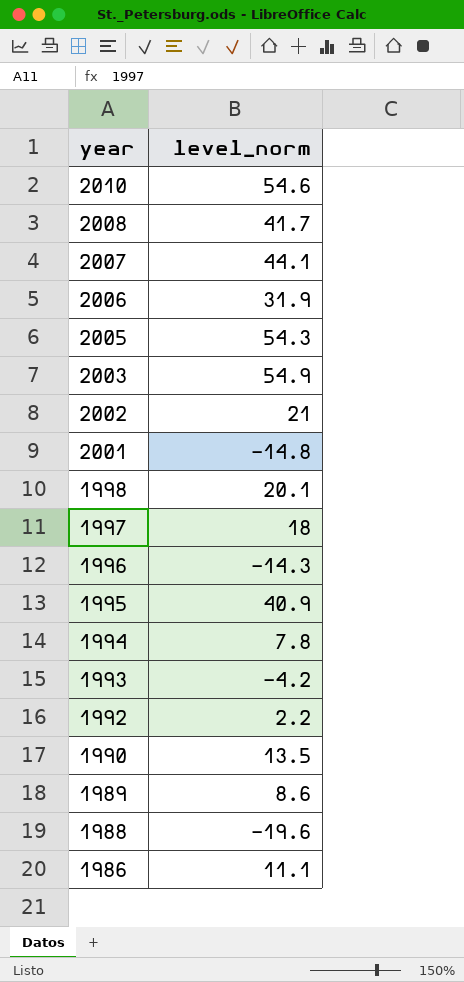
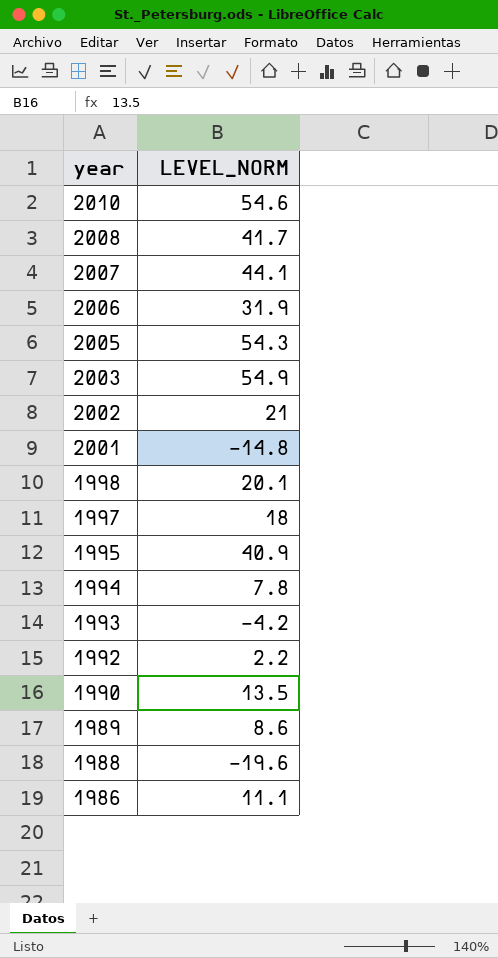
column name: level_norm -> LEVEL_NORM
row 1996: -14.3 -> none

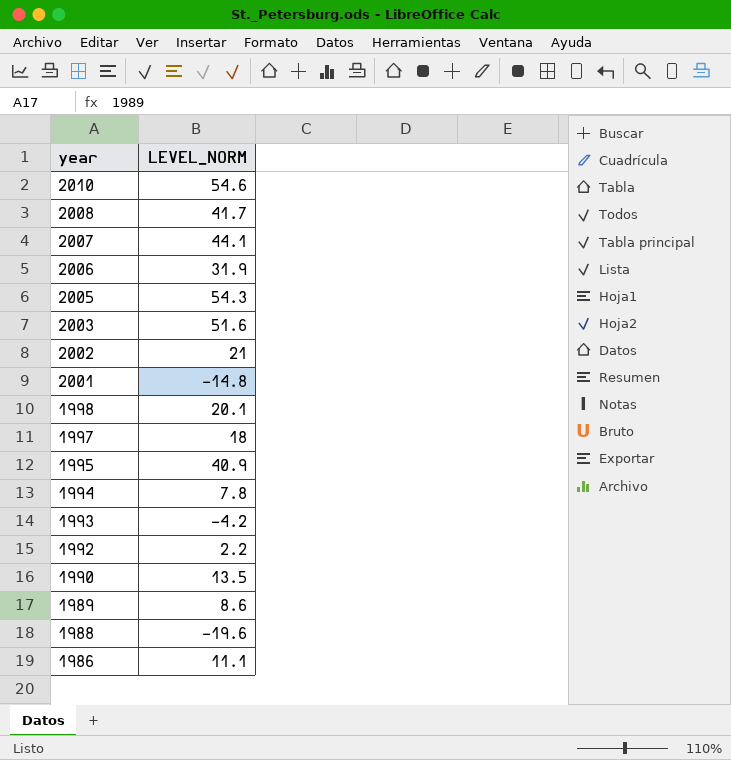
2003 | LEVEL_NORM: 54.9 -> 51.6

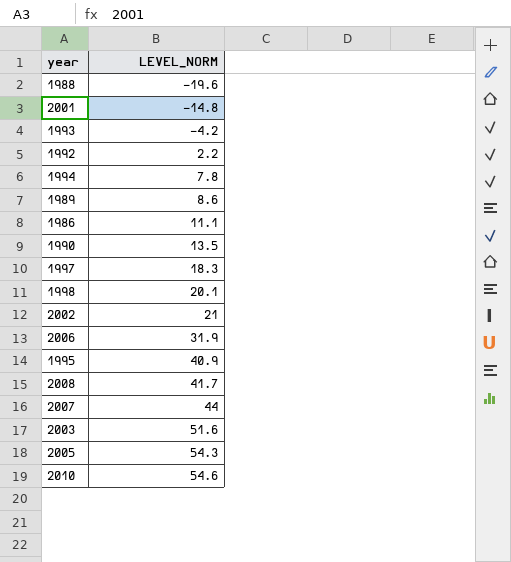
row order: year descending -> LEVEL_NORM ascending
1997 | LEVEL_NORM: 18 -> 18.3
2007 | LEVEL_NORM: 44.1 -> 44

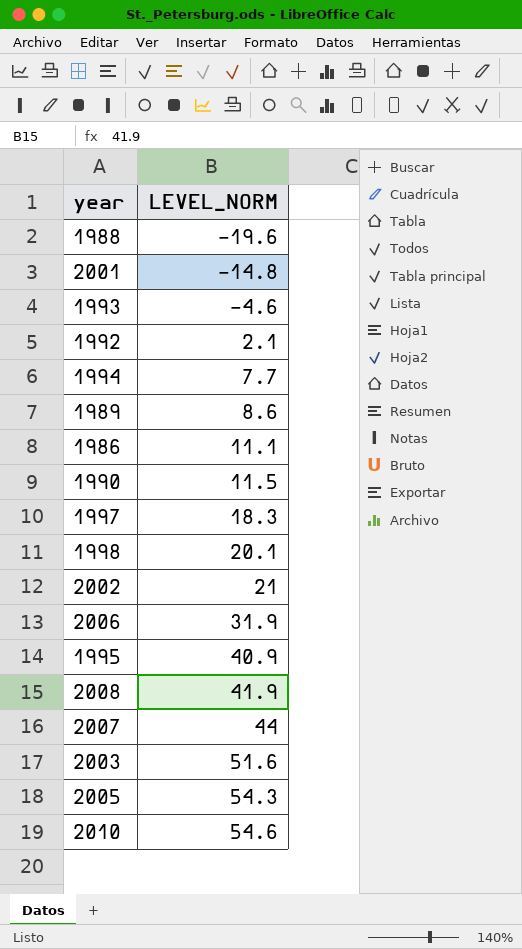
1993 | LEVEL_NORM: -4.2 -> -4.6
1992 | LEVEL_NORM: 2.2 -> 2.1
1994 | LEVEL_NORM: 7.8 -> 7.7
1990 | LEVEL_NORM: 13.5 -> 11.5
2008 | LEVEL_NORM: 41.7 -> 41.9

